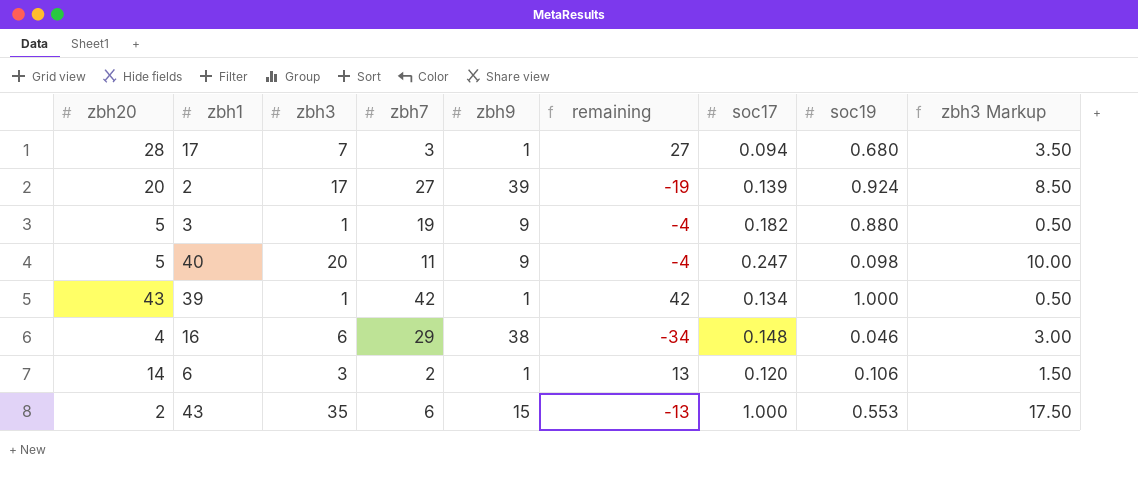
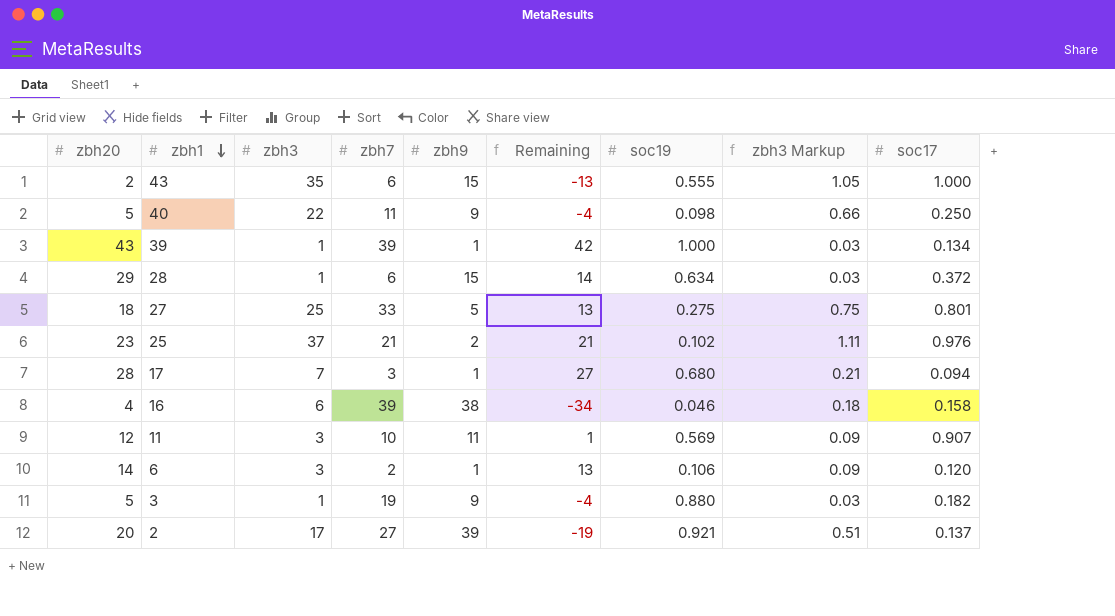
row order: none -> zbh1 descending
column name: remaining -> Remaining
column zbh3 Markup | formula: [zbh3] * 0.5 -> [zbh3] * 0.03
column soc17 | position: 7 -> 9
43 | soc19: 0.553 -> 0.555
40 | zbh3: 20 -> 22
40 | soc17: 0.247 -> 0.250
39 | zbh7: 42 -> 39
row 28: none -> 29 | 1 | 6 | 15 | 14 | 0.634 | 0.03 | 0.372
row 27: none -> 18 | 25 | 33 | 5 | 13 | 0.275 | 0.75 | 0.801
row 25: none -> 23 | 37 | 21 | 2 | 21 | 0.102 | 1.11 | 0.976
16 | zbh7: 29 -> 39
16 | soc17: 0.148 -> 0.158
row 11: none -> 12 | 3 | 10 | 11 | 1 | 0.569 | 0.09 | 0.907
2 | soc19: 0.924 -> 0.921
2 | soc17: 0.139 -> 0.137

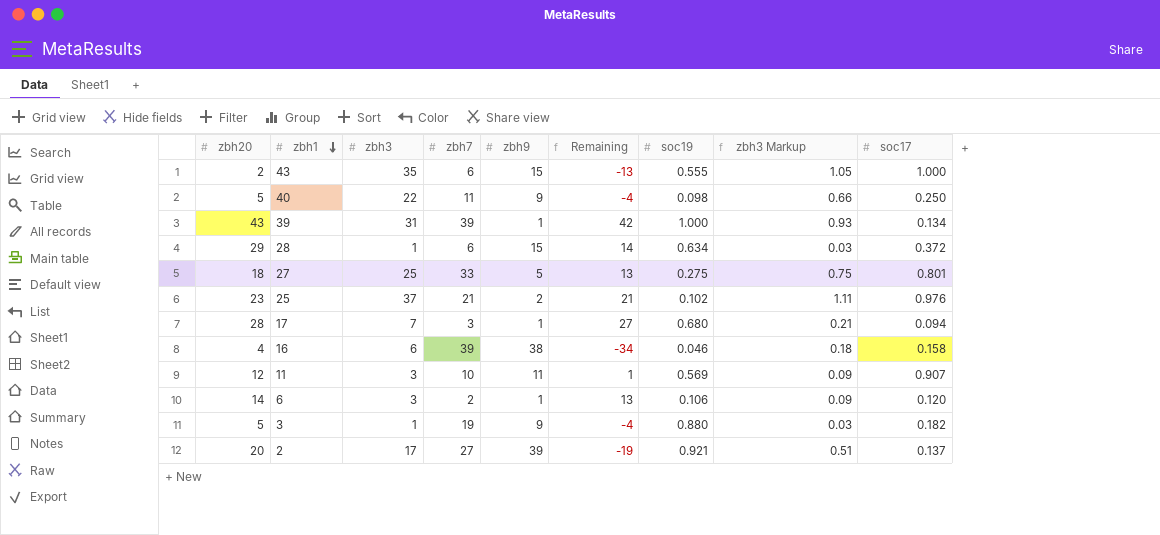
39 | zbh3: 1 -> 31
39 | zbh3 Markup: 0.03 -> 0.93

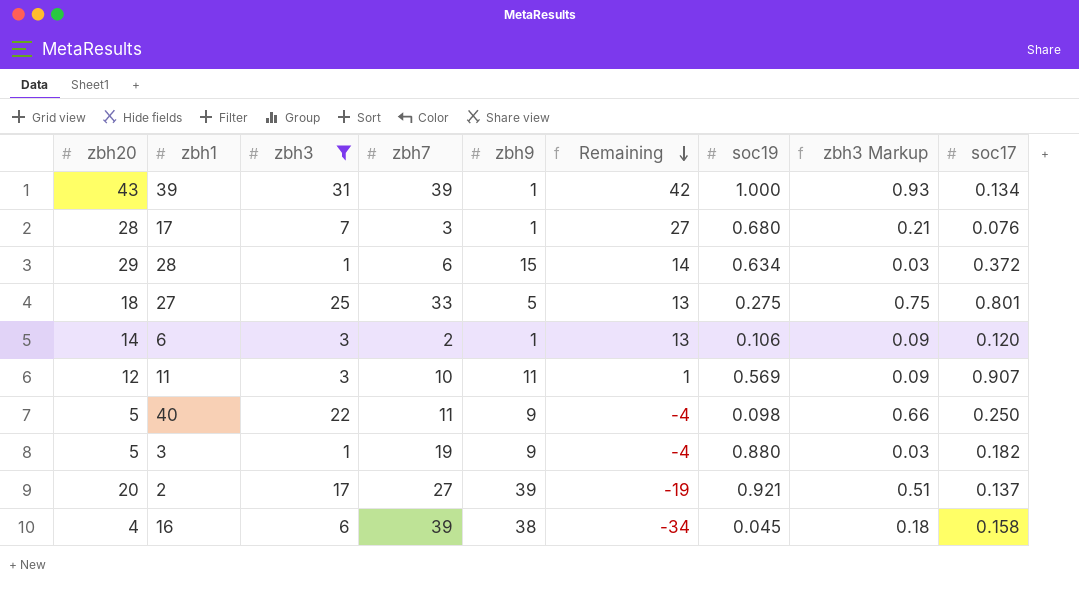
filter: none -> zbh3 <= 31
row order: zbh1 descending -> Remaining descending
17 | soc17: 0.094 -> 0.076
16 | soc19: 0.046 -> 0.045

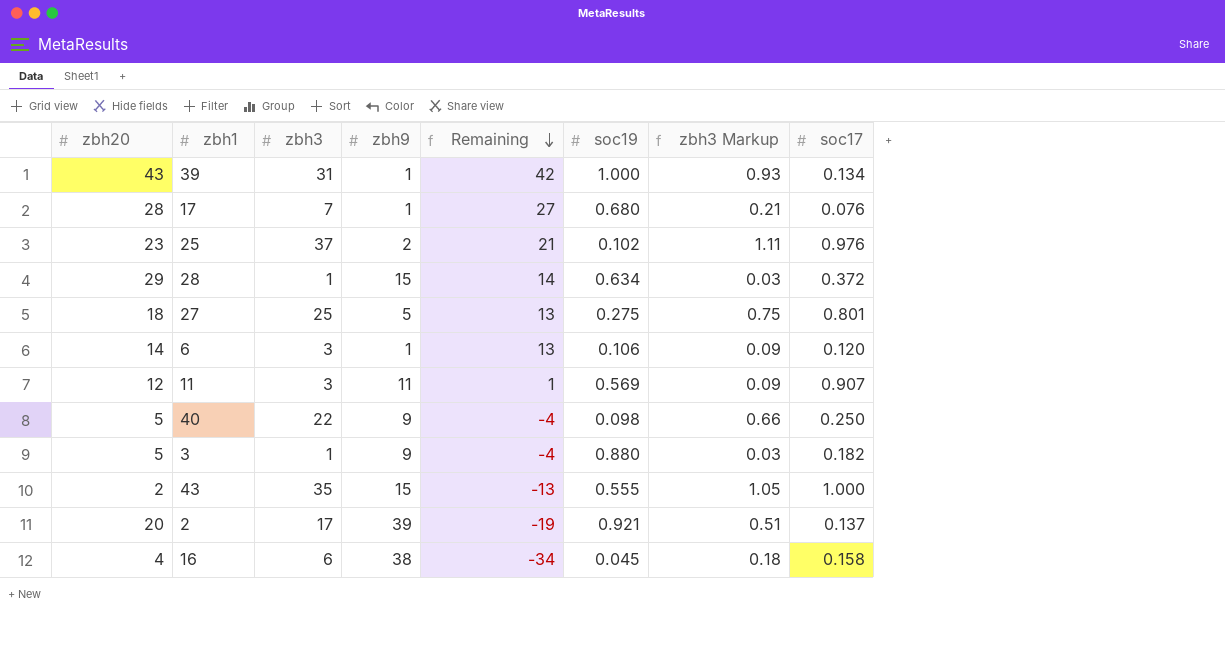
filter: zbh3 <= 31 -> none
column zbh7 | position: 4 -> none

